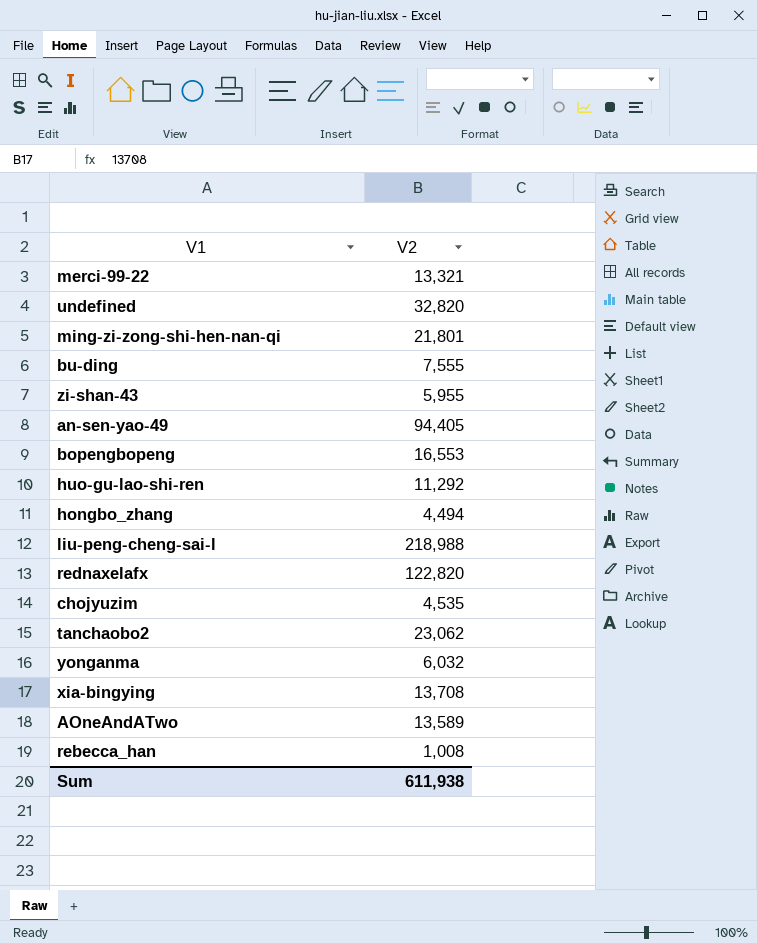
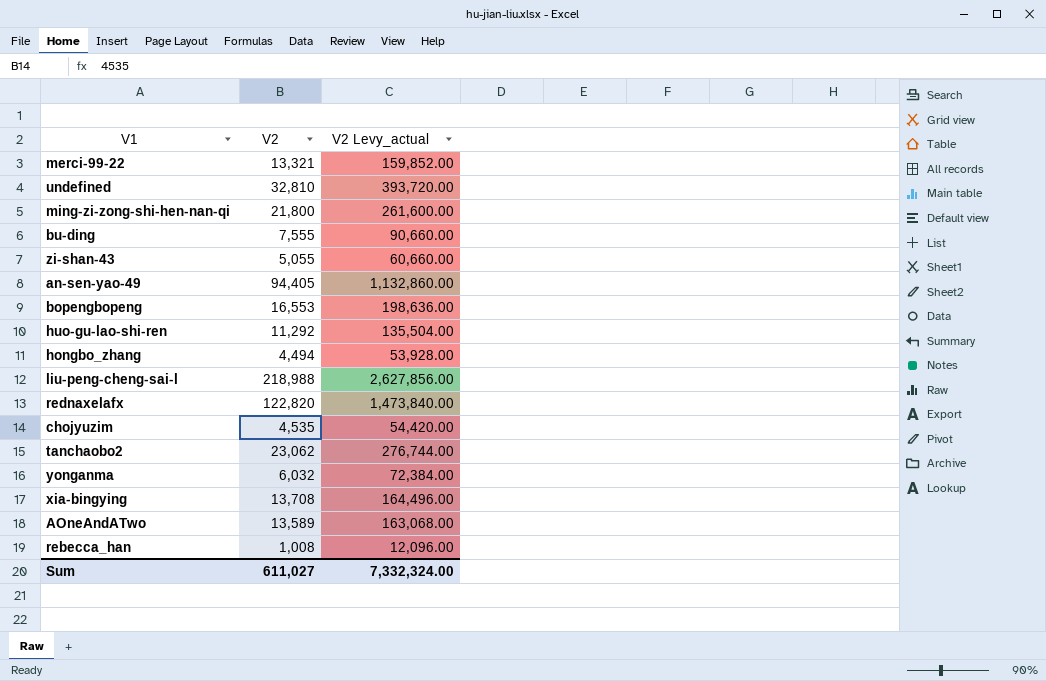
column V2 Levy_actual | formula: none -> [V2] * 12
undefined | V2: 32,820 -> 32,810
ming-zi-zong-shi-hen-nan-qi | V2: 21,801 -> 21,800
zi-shan-43 | V2: 5,955 -> 5,055
Sum | V2: 611,938 -> 611,027

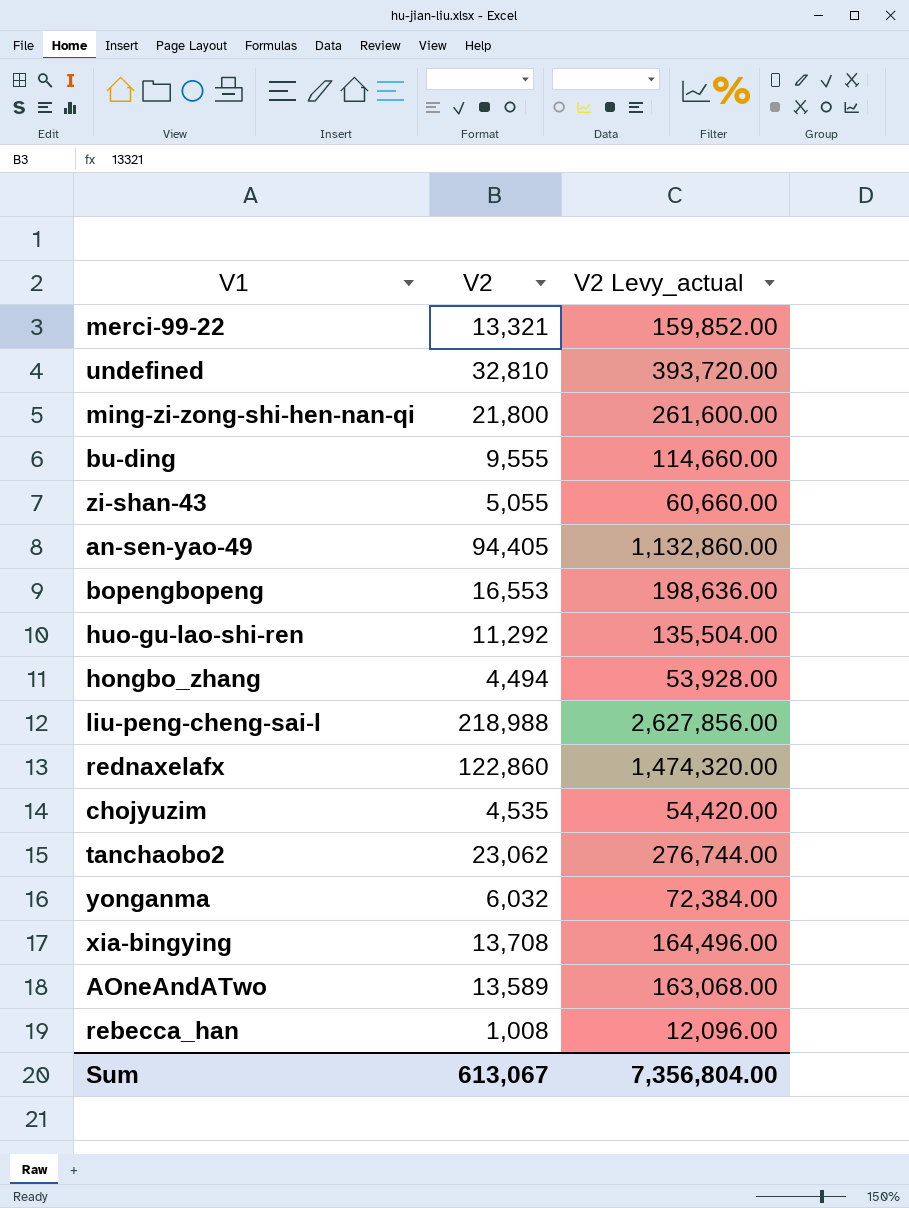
bu-ding | V2: 7,555 -> 9,555
bu-ding | V2 Levy_actual: 90,660.00 -> 114,660.00
rednaxelafx | V2: 122,820 -> 122,860
rednaxelafx | V2 Levy_actual: 1,473,840.00 -> 1,474,320.00
Sum | V2: 611,027 -> 613,067
Sum | V2 Levy_actual: 7,332,324.00 -> 7,356,804.00

